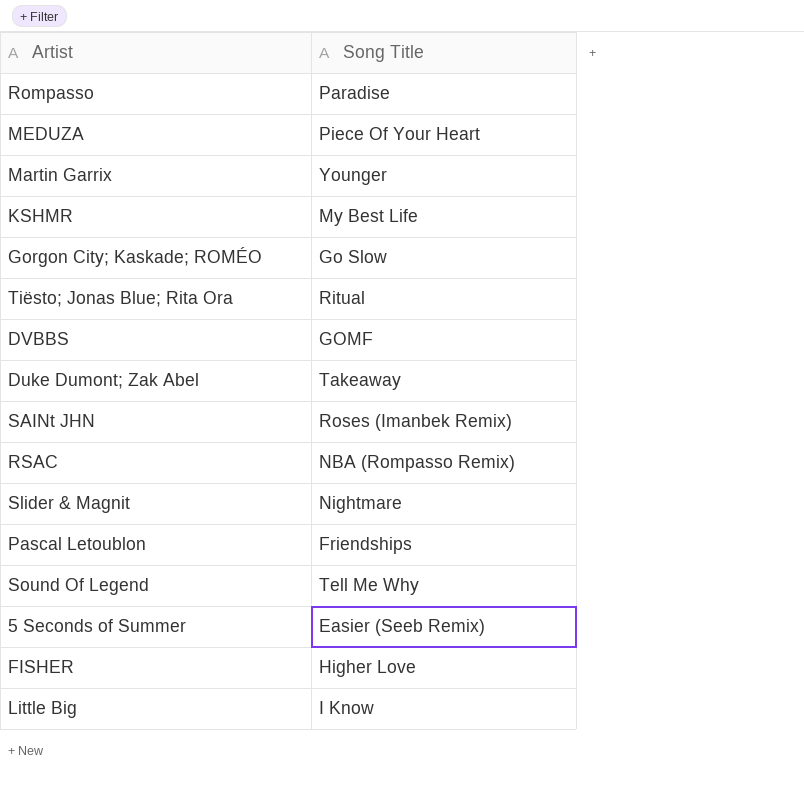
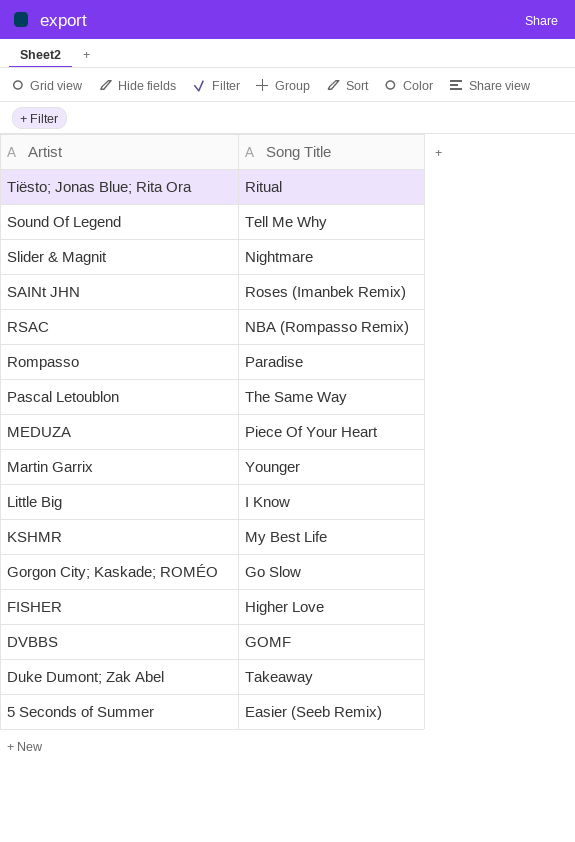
row order: none -> Artist descending
Pascal Letoublon | Song Title: Friendships -> The Same Way

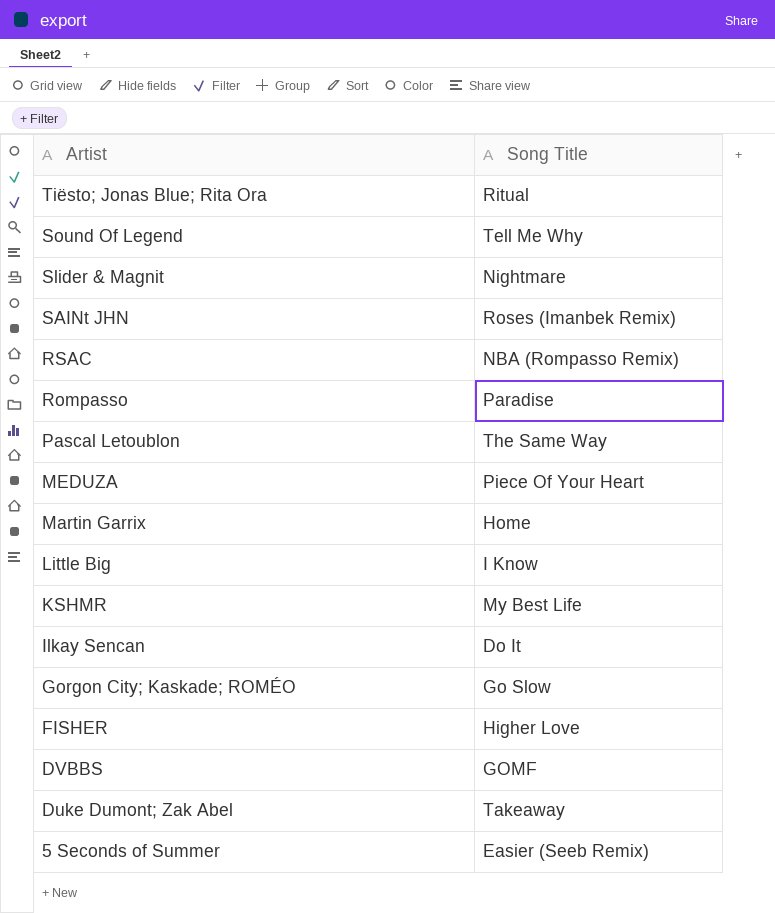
Martin Garrix | Song Title: Younger -> Home
row Ilkay Sencan: none -> Do It

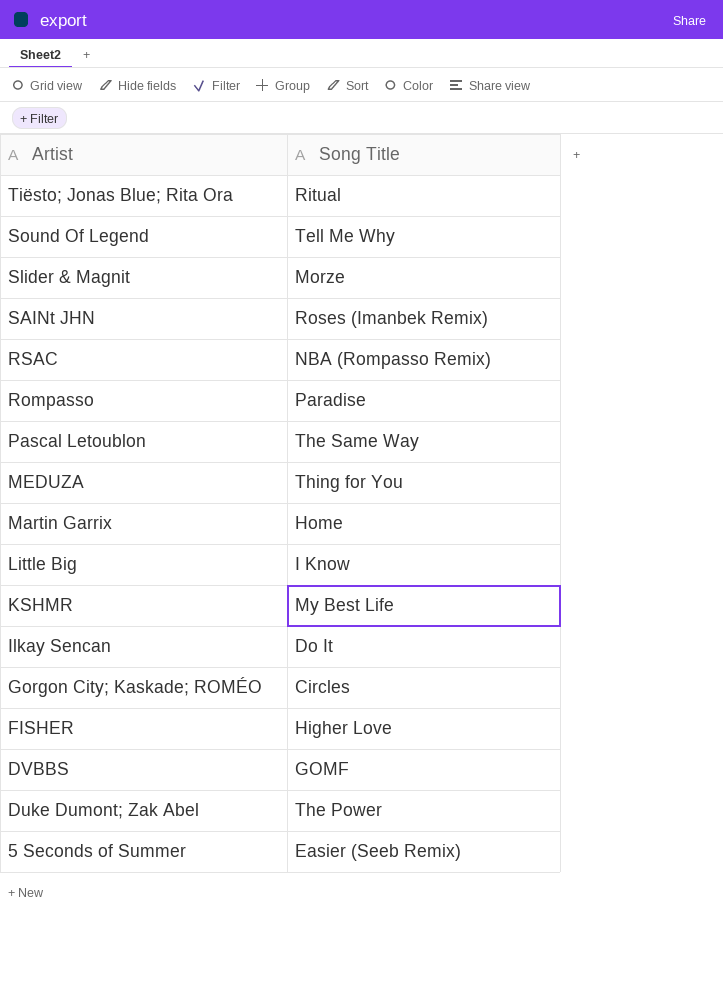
Slider & Magnit | Song Title: Nightmare -> Morze
MEDUZA | Song Title: Piece Of Your Heart -> Thing for You
Gorgon City; Kaskade; ROMÉO | Song Title: Go Slow -> Circles
Duke Dumont; Zak Abel | Song Title: Takeaway -> The Power

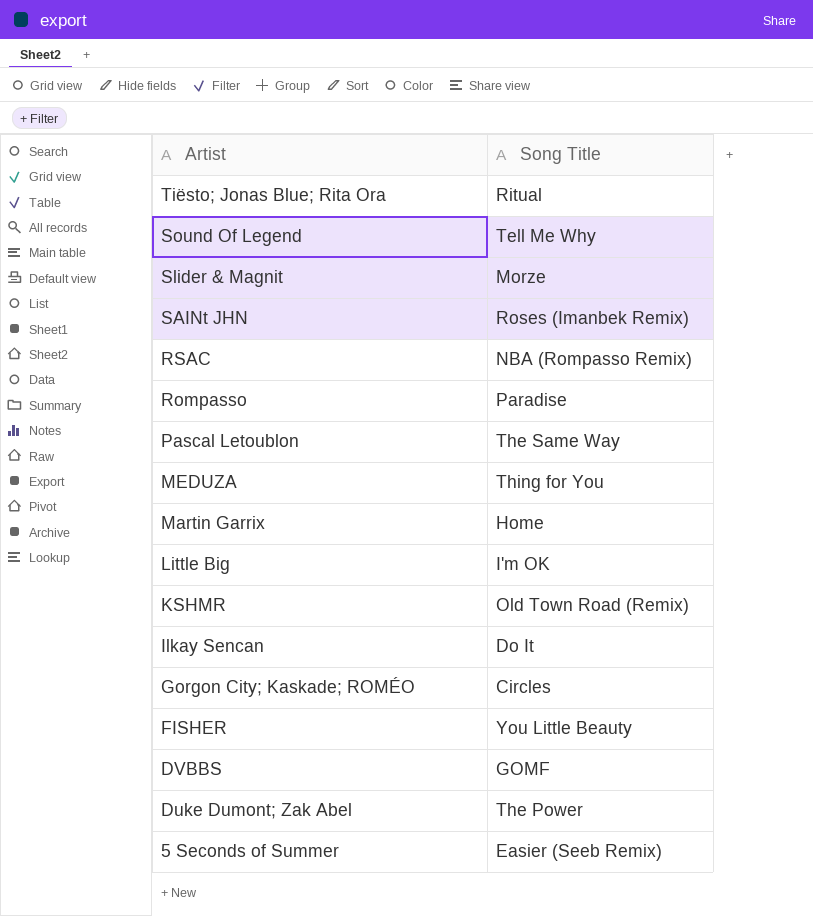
Little Big | Song Title: I Know -> I'm OK
KSHMR | Song Title: My Best Life -> Old Town Road (Remix)
FISHER | Song Title: Higher Love -> You Little Beauty

